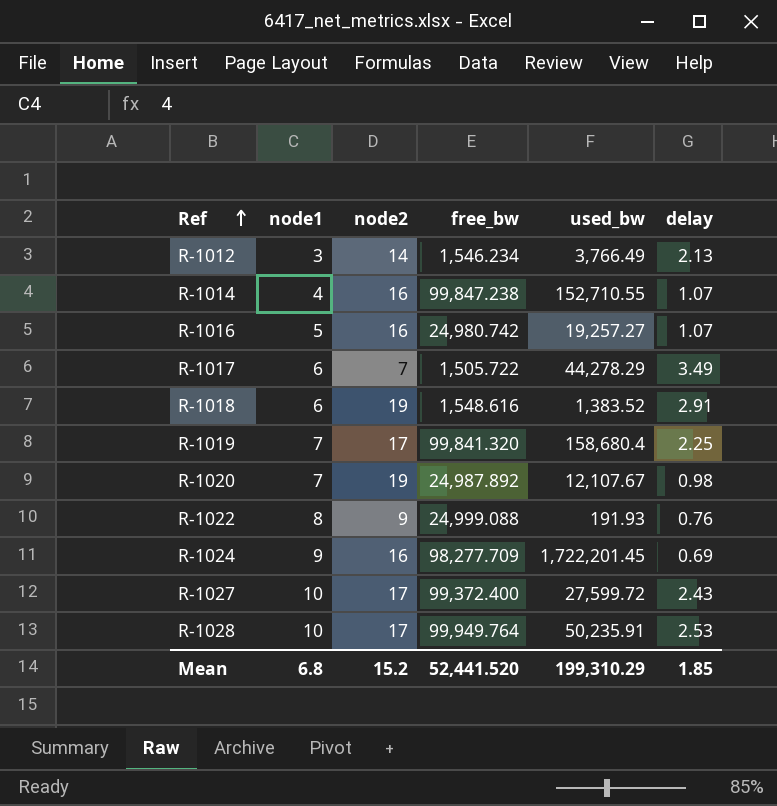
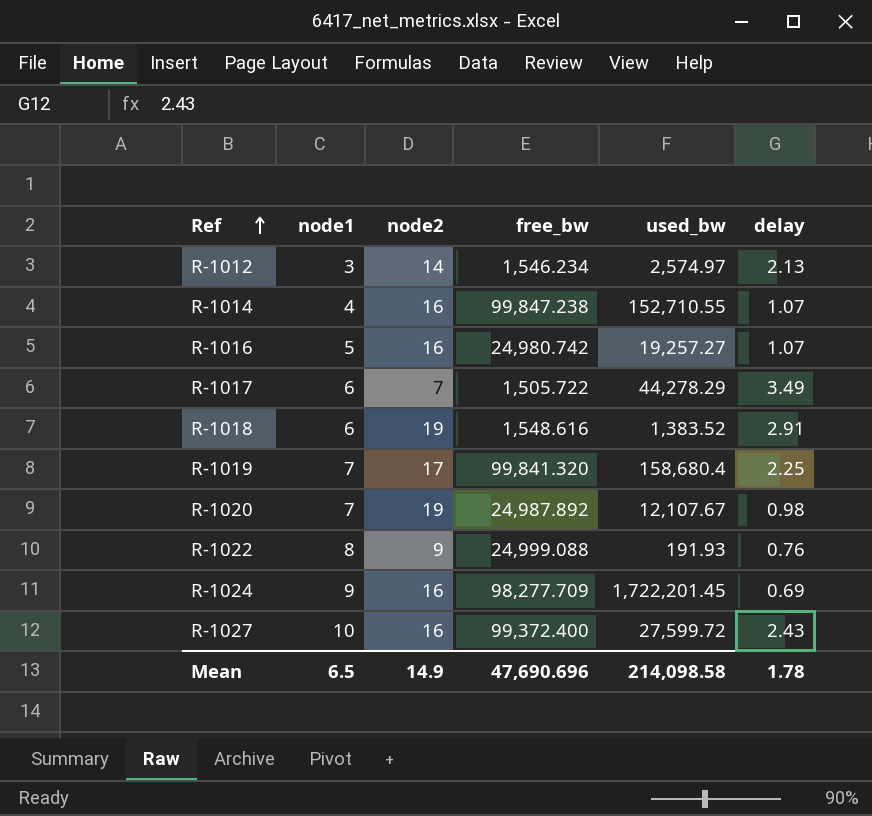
row R-1028: 10 | 17 | 99,949.764 | 50,235.91 | 2.53 -> none
R-1012 | used_bw: 3,766.49 -> 2,574.97
R-1027 | node2: 17 -> 16
Mean | node1: 6.8 -> 6.5
Mean | node2: 15.2 -> 14.9
Mean | free_bw: 52,441.520 -> 47,690.696
Mean | used_bw: 199,310.29 -> 214,098.58
Mean | delay: 1.85 -> 1.78

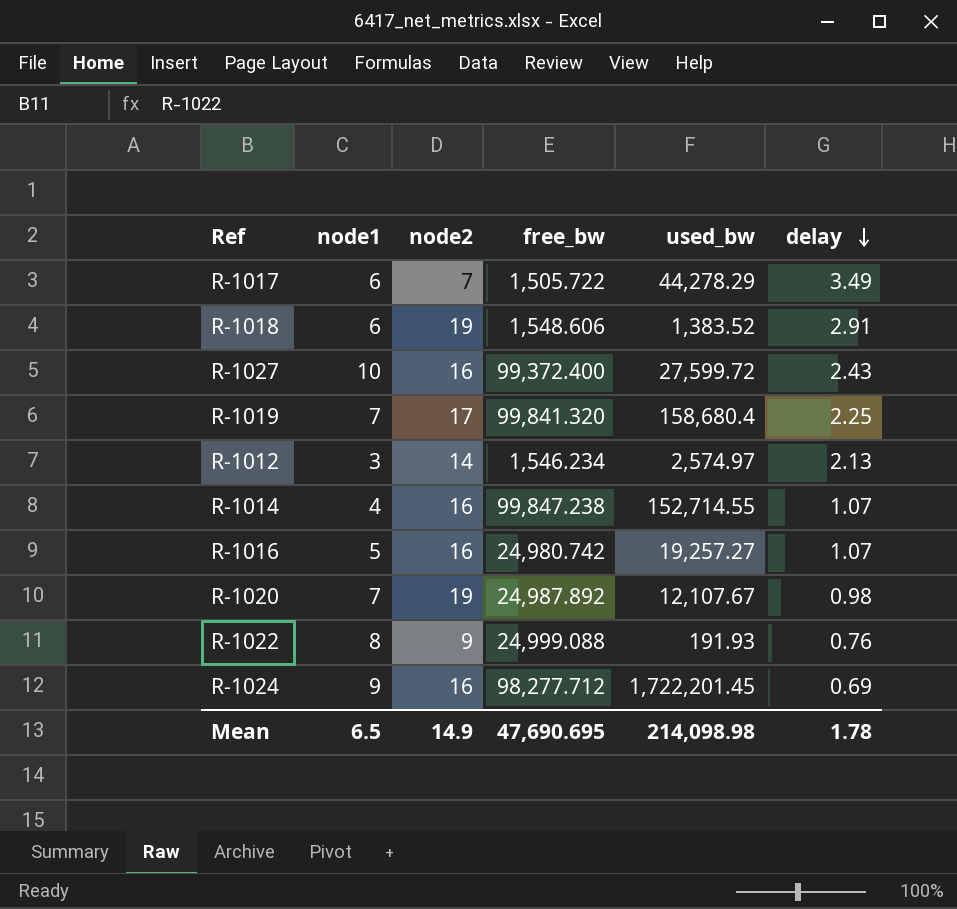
row order: Ref ascending -> delay descending
R-1018 | free_bw: 1,548.616 -> 1,548.606
R-1014 | used_bw: 152,710.55 -> 152,714.55
R-1024 | free_bw: 98,277.709 -> 98,277.712
Mean | free_bw: 47,690.696 -> 47,690.695
Mean | used_bw: 214,098.58 -> 214,098.98

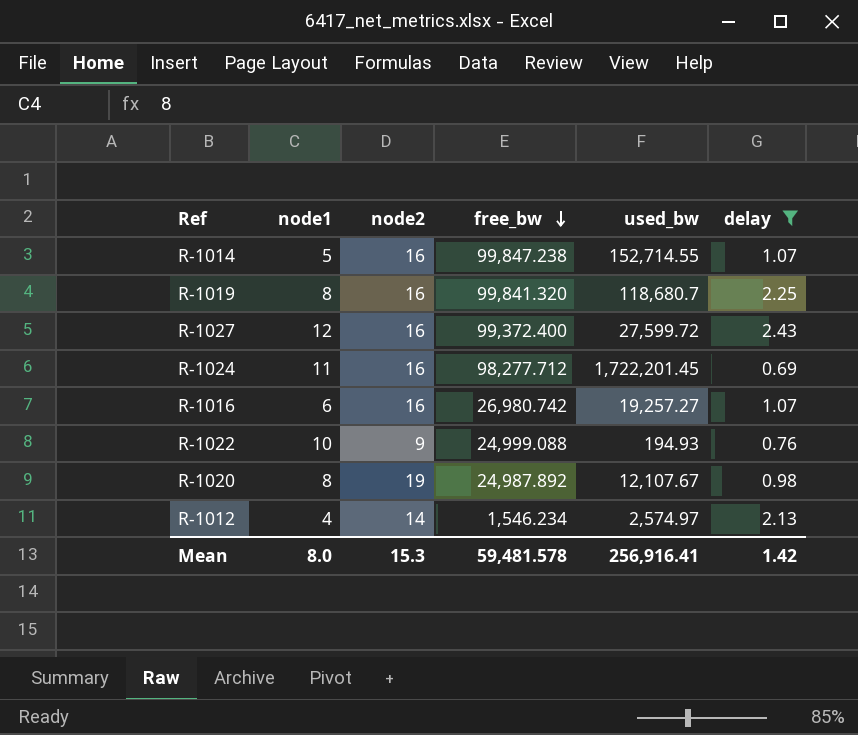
filter: none -> delay <= 2.43
row order: delay descending -> free_bw descending
R-1014 | node1: 4 -> 5
R-1019 | node1: 7 -> 8
R-1019 | node2: 17 -> 16
R-1019 | used_bw: 158,680.4 -> 118,680.7
R-1027 | node1: 10 -> 12
R-1024 | node1: 9 -> 11
R-1016 | node1: 5 -> 6
R-1016 | free_bw: 24,980.742 -> 26,980.742
R-1022 | node1: 8 -> 10
R-1022 | used_bw: 191.93 -> 194.93
R-1020 | node1: 7 -> 8
R-1012 | node1: 3 -> 4
Mean | node1: 6.5 -> 8.0
Mean | node2: 14.9 -> 15.3
Mean | free_bw: 47,690.695 -> 59,481.578
Mean | used_bw: 214,098.98 -> 256,916.41
Mean | delay: 1.78 -> 1.42

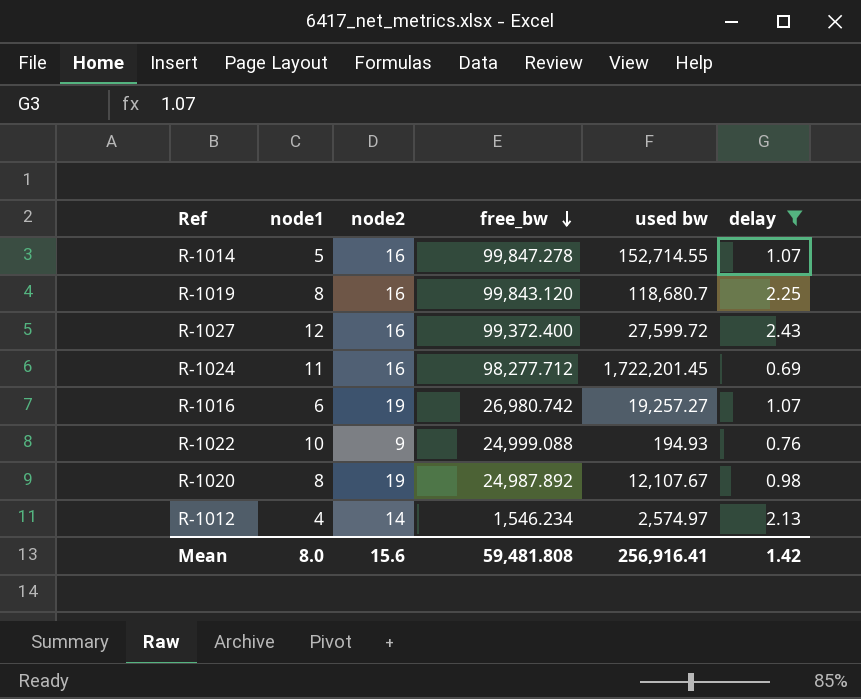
column name: used_bw -> used bw
R-1014 | free_bw: 99,847.238 -> 99,847.278
R-1019 | free_bw: 99,841.320 -> 99,843.120
R-1016 | node2: 16 -> 19
Mean | node2: 15.3 -> 15.6
Mean | free_bw: 59,481.578 -> 59,481.808

